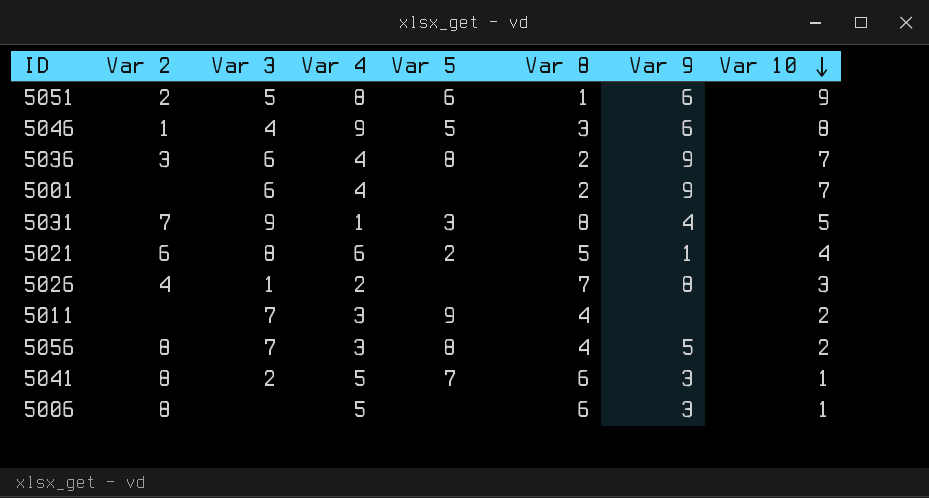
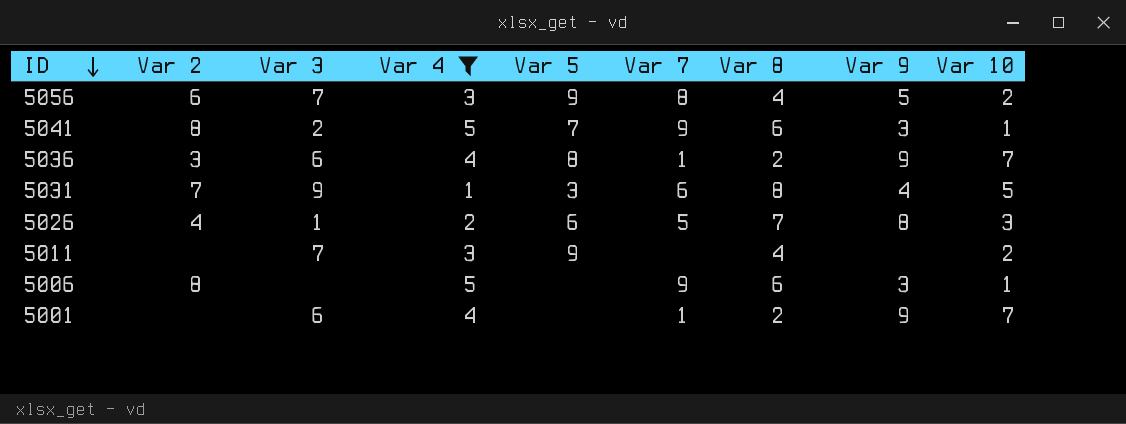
filter: none -> Var 4 <= 5
row order: Var 10 descending -> ID descending
column Var 7 | position: none -> 6
5056 | Var 2: 8 -> 6
5056 | Var 5: 8 -> 9
5026 | Var 5: none -> 6

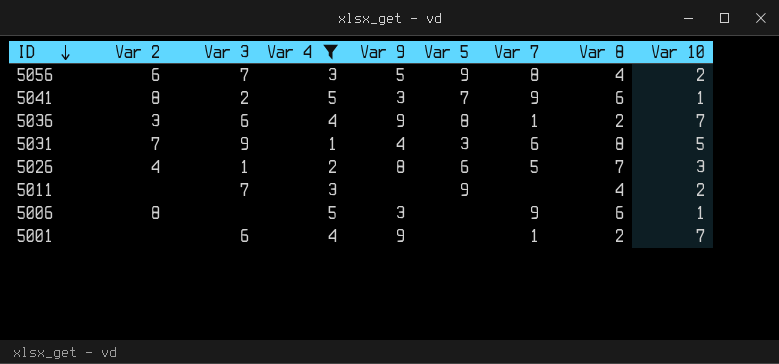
column Var 9 | position: 8 -> 5

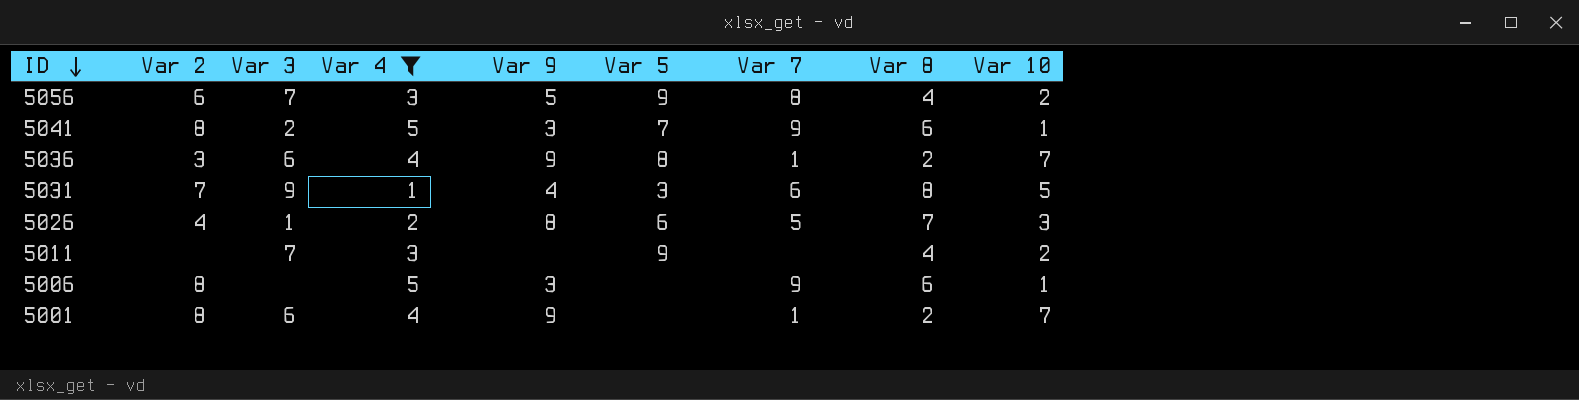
5001 | Var 2: none -> 8

